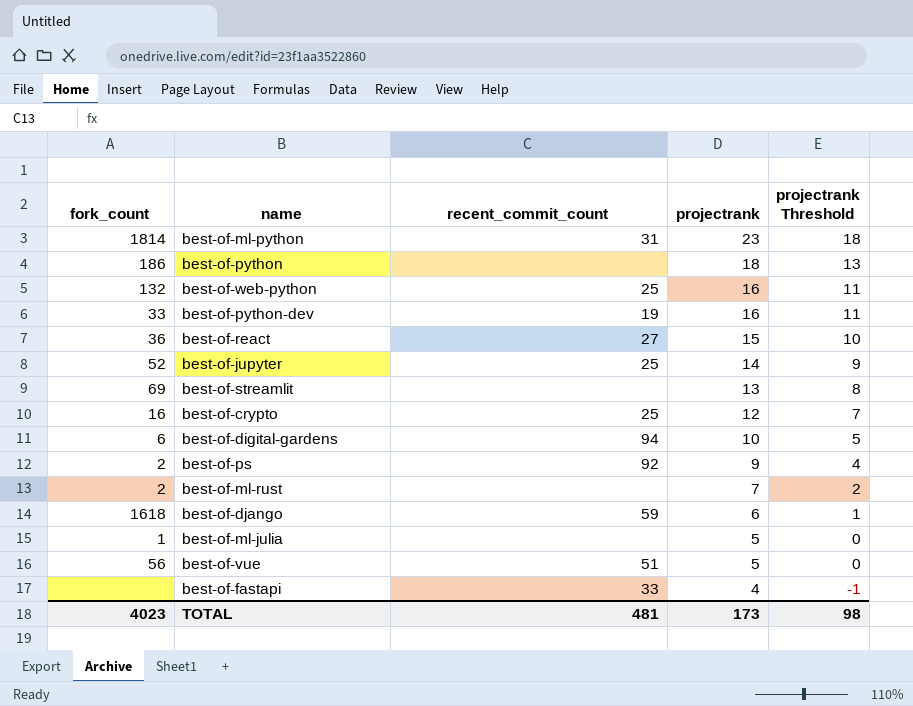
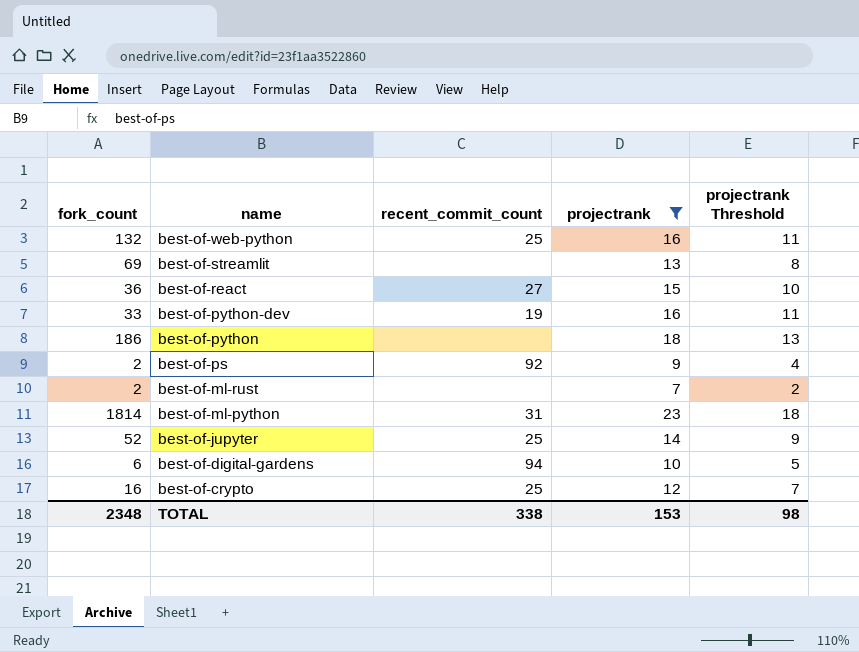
filter: none -> projectrank >= 7
row order: projectrank descending -> name descending
TOTAL | fork_count: 4023 -> 2348
TOTAL | recent_commit_count: 481 -> 338
TOTAL | projectrank: 173 -> 153

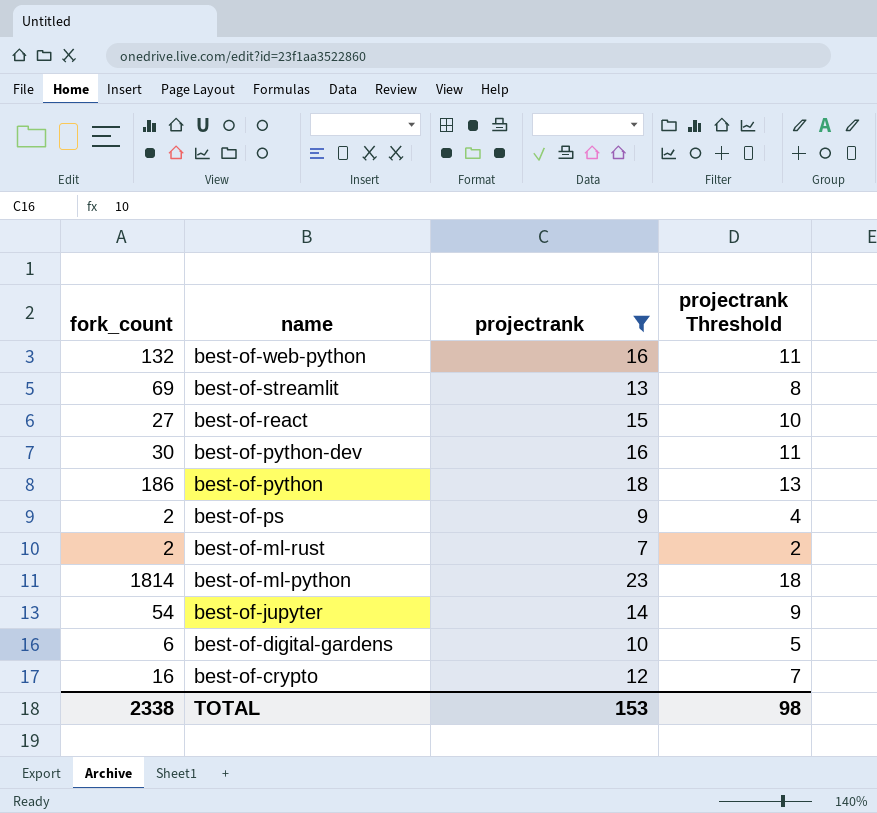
column recent_commit_count | position: 3 -> none
best-of-react | fork_count: 36 -> 27
best-of-python-dev | fork_count: 33 -> 30
best-of-jupyter | fork_count: 52 -> 54
TOTAL | fork_count: 2348 -> 2338

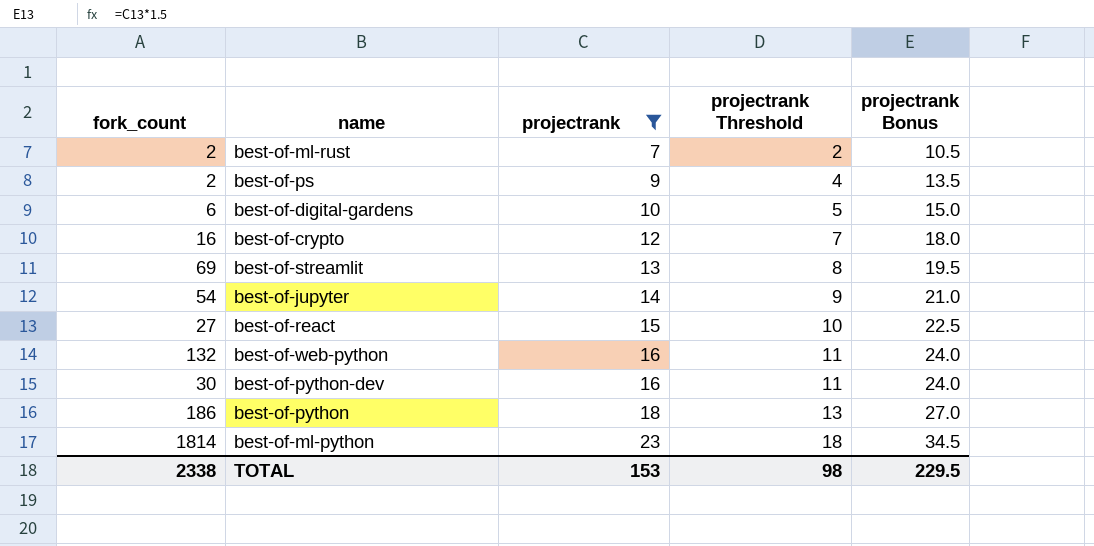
row order: name descending -> projectrank ascending
column projectrank Bonus | formula: none -> [projectrank] * 1.5

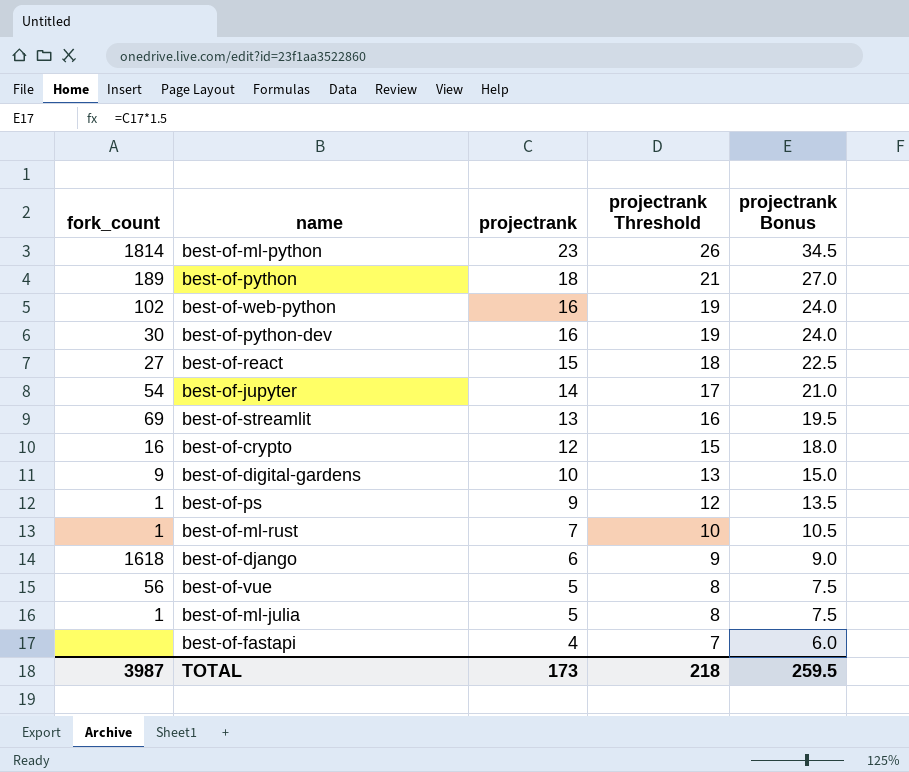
filter: projectrank >= 7 -> none
row order: projectrank ascending -> projectrank descending
column projectrank Threshold | formula: [projectrank] - 5 -> [projectrank] + 3
best-of-python | fork_count: 186 -> 189
best-of-web-python | fork_count: 132 -> 102
best-of-digital-gardens | fork_count: 6 -> 9
best-of-ps | fork_count: 2 -> 1
best-of-ml-rust | fork_count: 2 -> 1
TOTAL | fork_count: 2338 -> 3987
TOTAL | projectrank: 153 -> 173
TOTAL | projectrank Threshold: 98 -> 218
TOTAL | projectrank Bonus: 229.5 -> 259.5

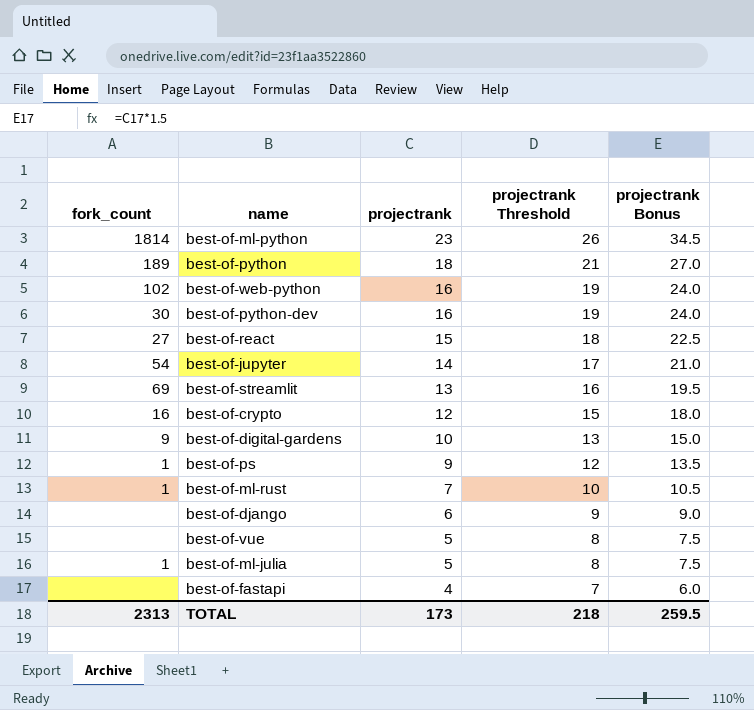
best-of-django | fork_count: 1618 -> none
best-of-vue | fork_count: 56 -> none
TOTAL | fork_count: 3987 -> 2313

